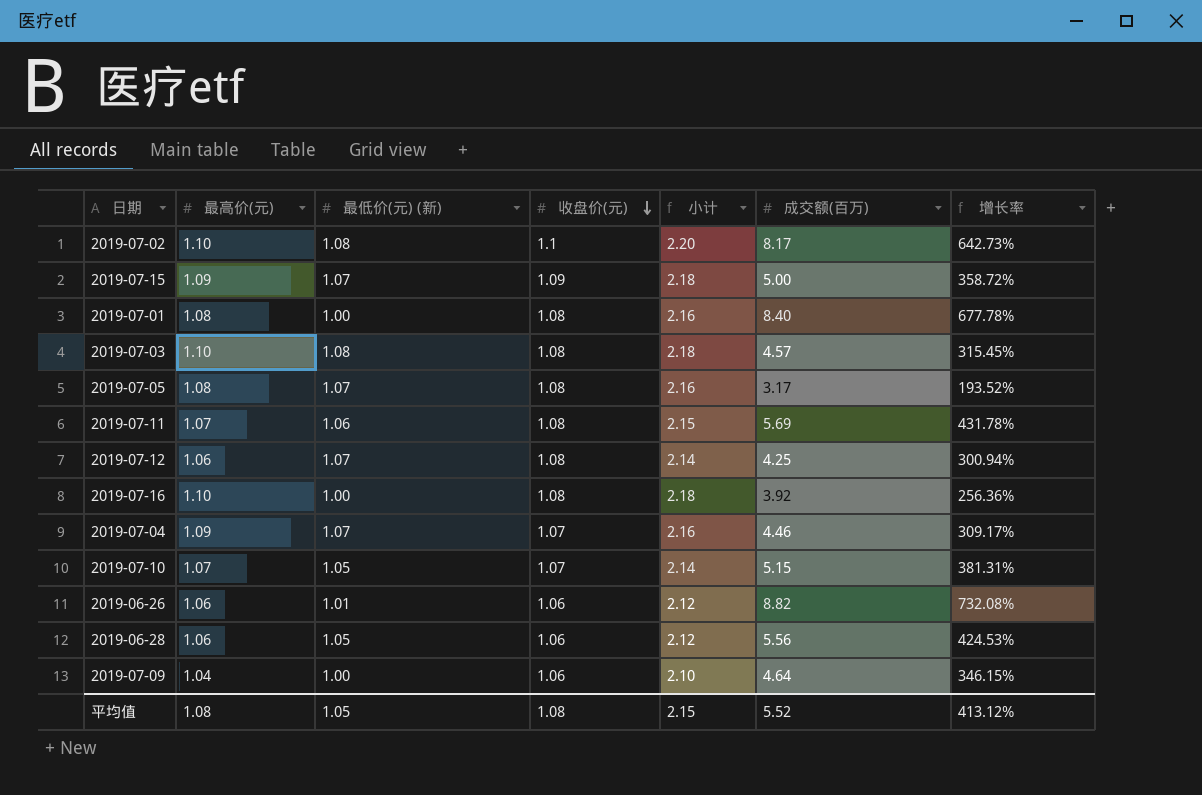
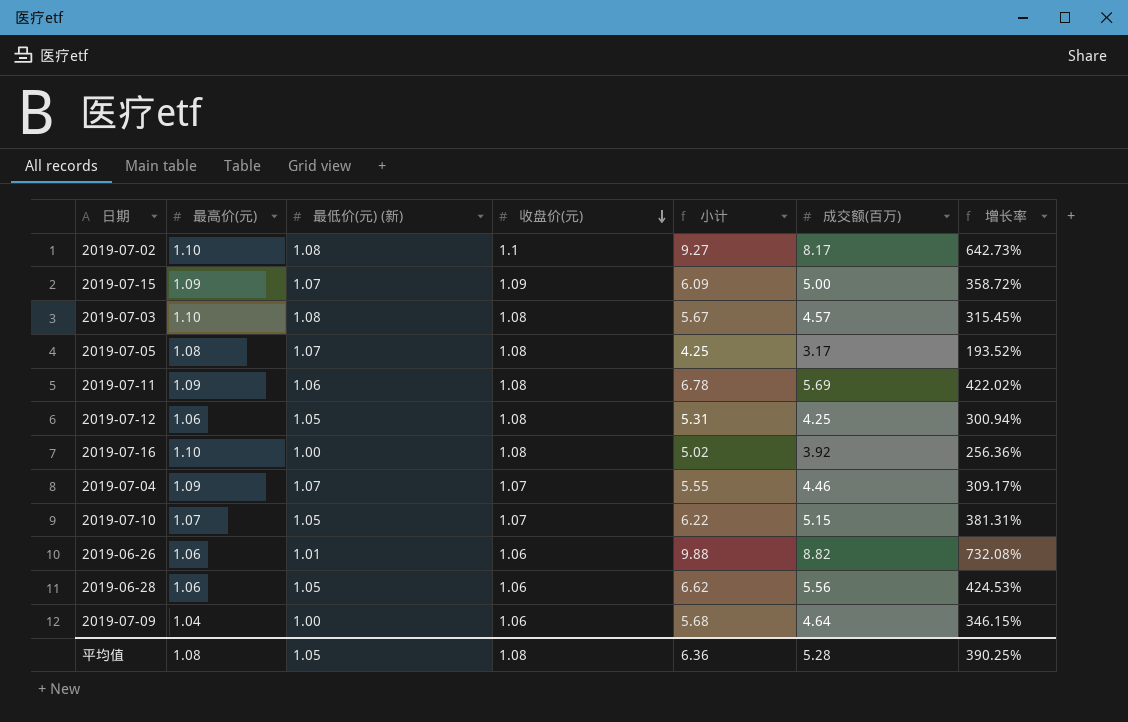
column 小计 | formula: [最高价(元)] + [收盘价(元)] -> [最高价(元)] + [成交额(百万)]
row 2019-07-01: 1.08 | 1.00 | 1.08 | 2.16 | 8.40 | 677.78% -> none
2019-07-11 | 最高价(元): 1.07 -> 1.09
2019-07-11 | 增长率: 431.78% -> 422.02%
2019-07-12 | 最低价(元) (新): 1.07 -> 1.05
平均值 | 小计: 2.15 -> 6.36
平均值 | 成交额(百万): 5.52 -> 5.28
平均值 | 增长率: 413.12% -> 390.25%

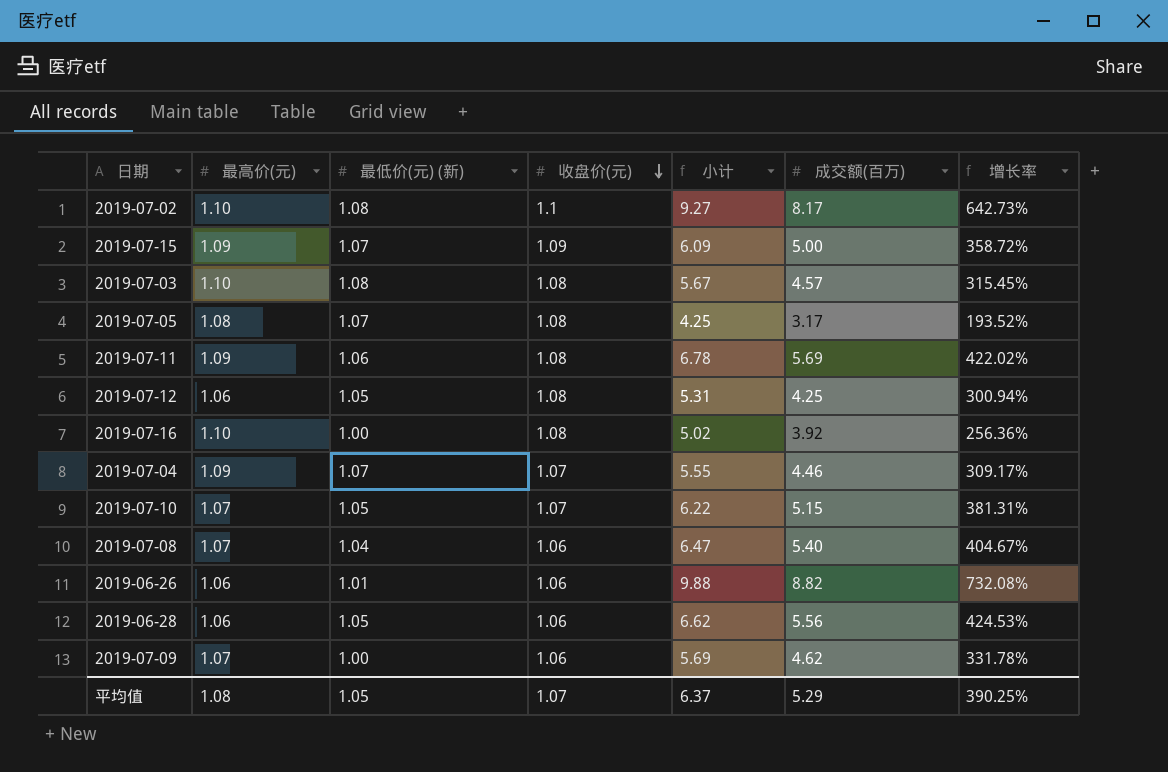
row 2019-07-08: none -> 1.07 | 1.04 | 1.06 | 6.47 | 5.40 | 404.67%
2019-07-09 | 最高价(元): 1.04 -> 1.07
2019-07-09 | 小计: 5.68 -> 5.69
2019-07-09 | 成交额(百万): 4.64 -> 4.62
2019-07-09 | 增长率: 346.15% -> 331.78%
平均值 | 收盘价(元): 1.08 -> 1.07
平均值 | 小计: 6.36 -> 6.37
平均值 | 成交额(百万): 5.28 -> 5.29

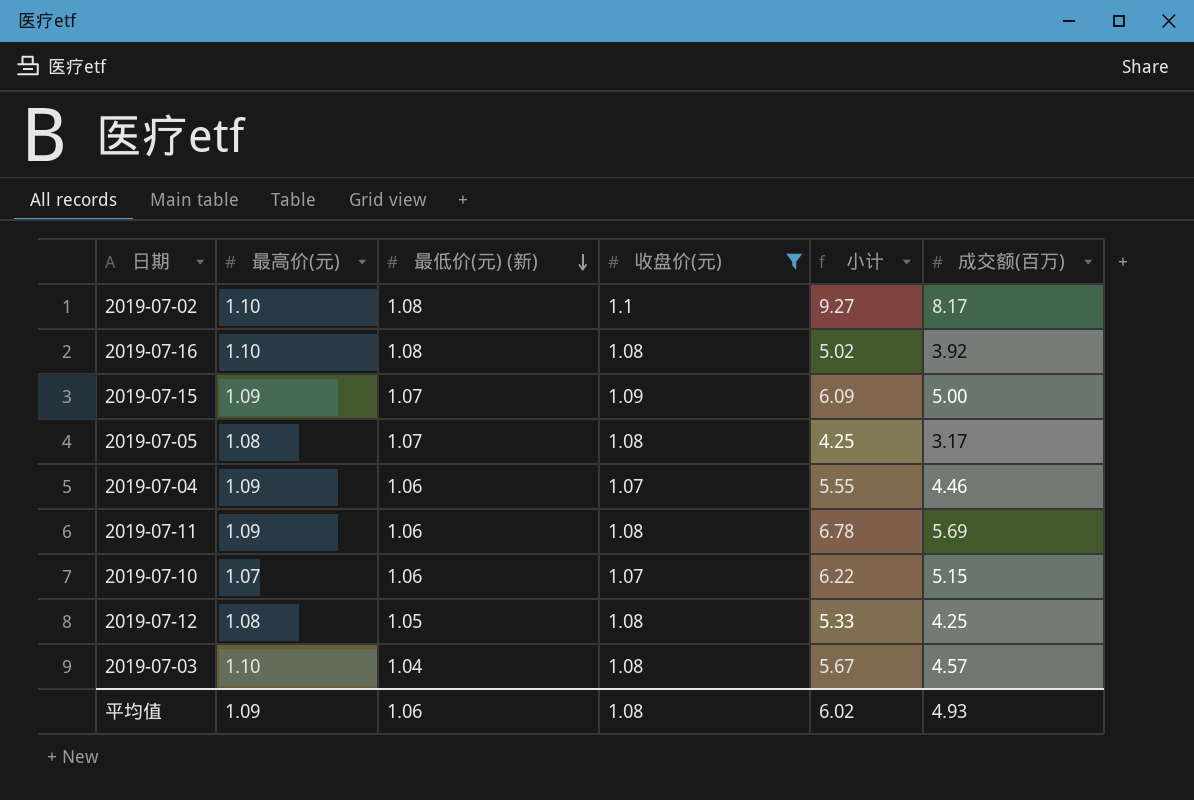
filter: none -> 收盘价(元) != 1.06
row order: 收盘价(元) descending -> 最低价(元) (新) descending
column 增长率 | formula: ([成交额(百万)] - [最高价(元)]) / [最高价(元)] -> none
2019-07-16 | 最低价(元) (新): 1.00 -> 1.08
2019-07-04 | 最低价(元) (新): 1.07 -> 1.06
2019-07-10 | 最低价(元) (新): 1.05 -> 1.06
2019-07-12 | 最高价(元): 1.06 -> 1.08
2019-07-12 | 小计: 5.31 -> 5.33
2019-07-03 | 最低价(元) (新): 1.08 -> 1.04
平均值 | 最高价(元): 1.08 -> 1.09
平均值 | 最低价(元) (新): 1.05 -> 1.06
平均值 | 收盘价(元): 1.07 -> 1.08
平均值 | 小计: 6.37 -> 6.02
平均值 | 成交额(百万): 5.29 -> 4.93

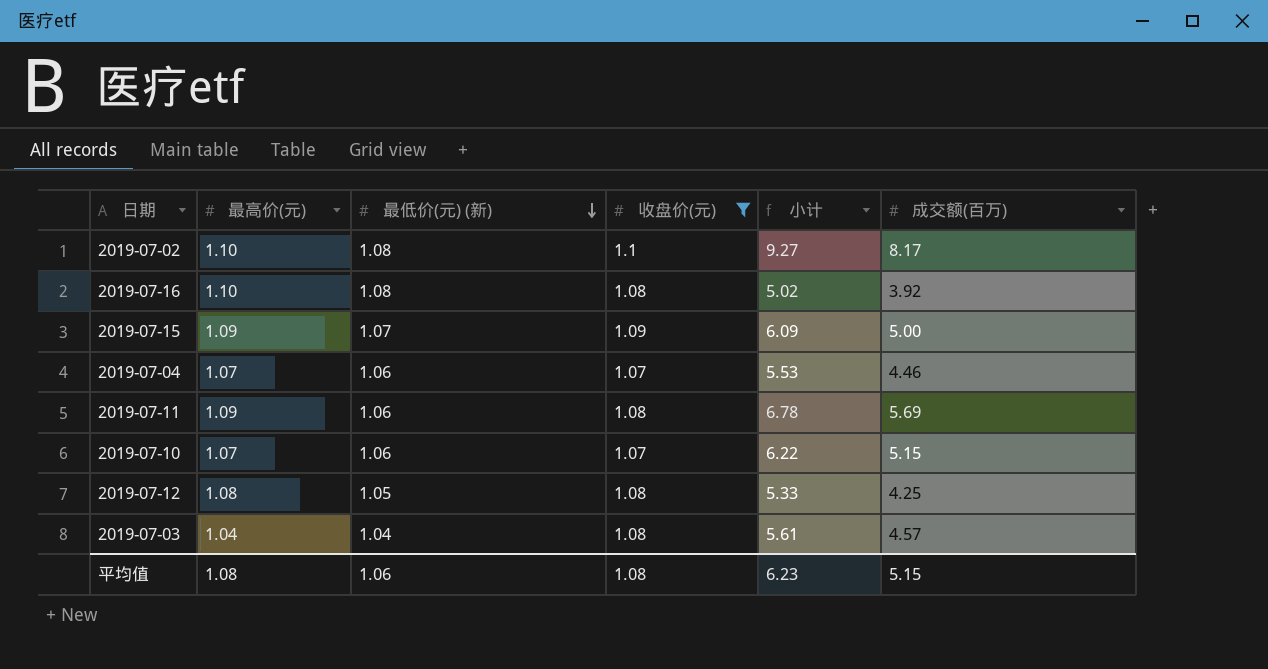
row 2019-07-05: 1.08 | 1.07 | 1.08 | 4.25 | 3.17 -> none
2019-07-04 | 最高价(元): 1.09 -> 1.07
2019-07-04 | 小计: 5.55 -> 5.53
2019-07-03 | 最高价(元): 1.10 -> 1.04
2019-07-03 | 小计: 5.67 -> 5.61
平均值 | 最高价(元): 1.09 -> 1.08
平均值 | 小计: 6.02 -> 6.23
平均值 | 成交额(百万): 4.93 -> 5.15

